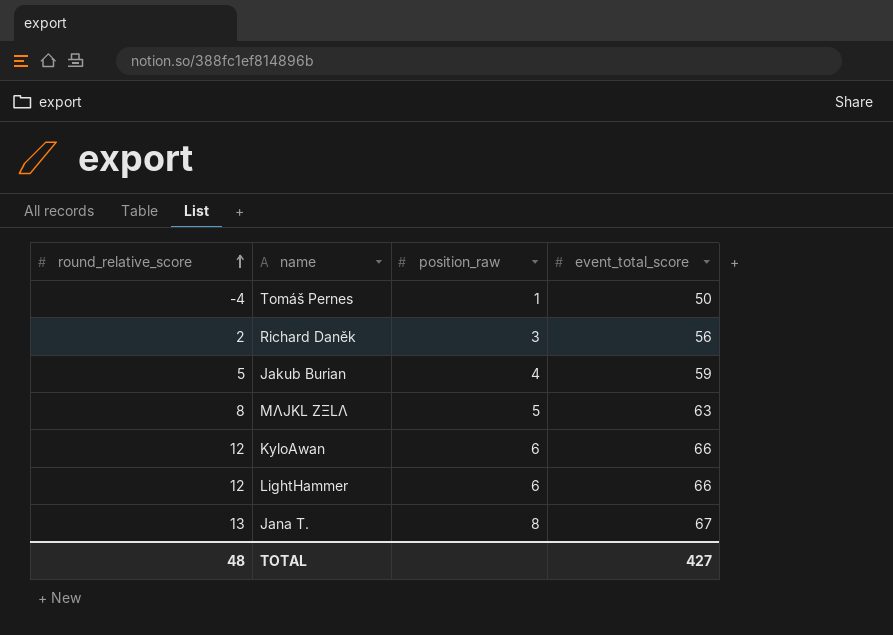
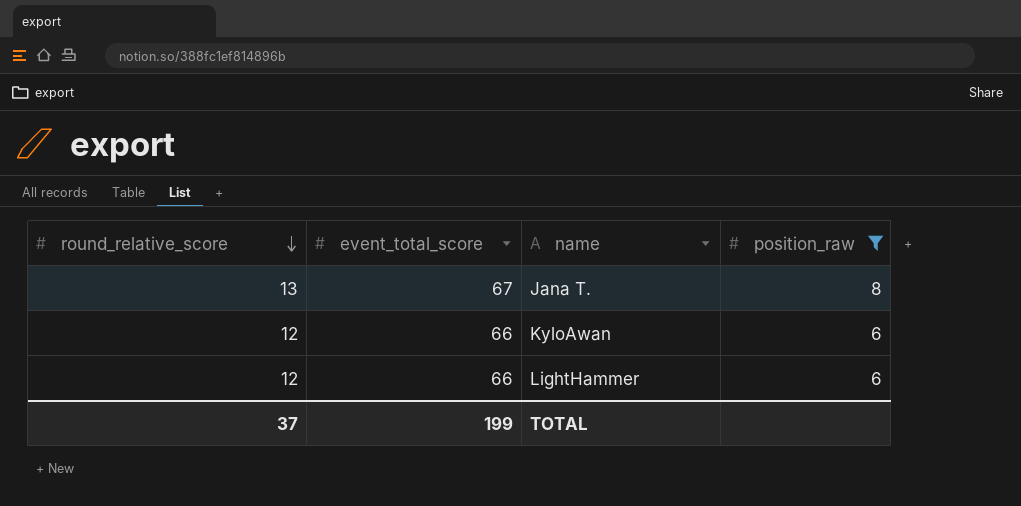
filter: none -> position_raw >= 6
row order: round_relative_score ascending -> round_relative_score descending
column event_total_score | position: 4 -> 2
TOTAL | round_relative_score: 48 -> 37
TOTAL | event_total_score: 427 -> 199

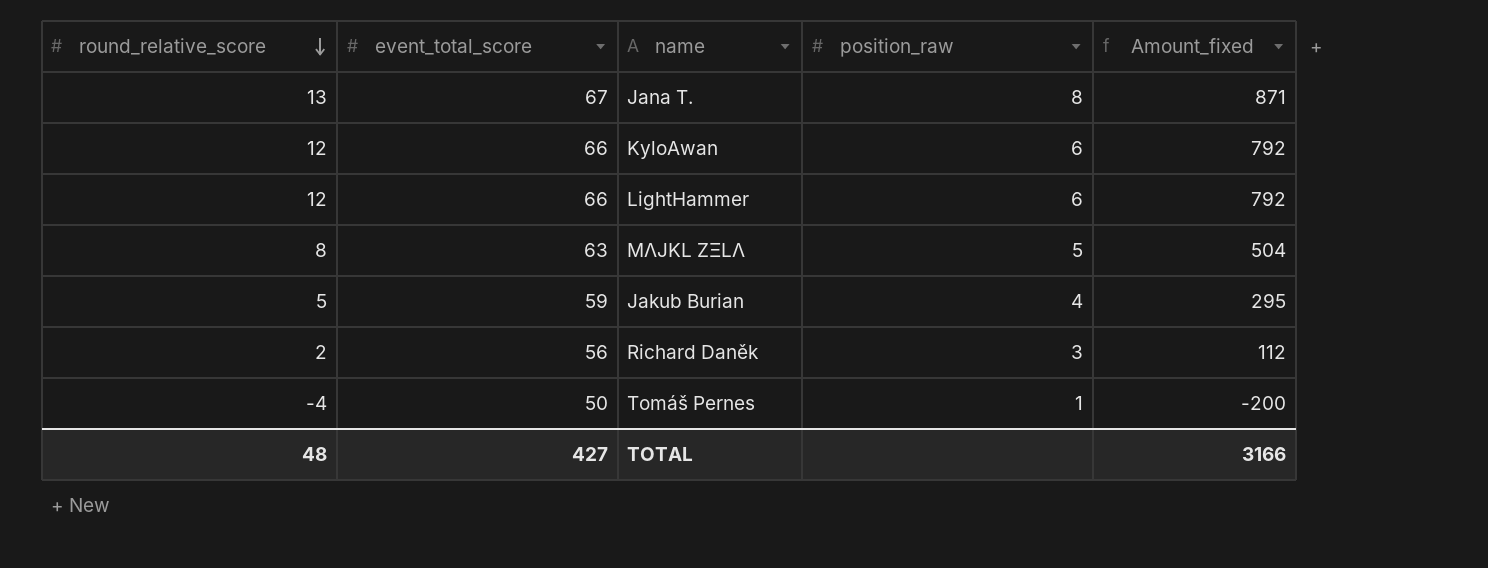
filter: position_raw >= 6 -> none
column Amount_fixed | formula: none -> [round_relative_score] * [event_total_score]
TOTAL | round_relative_score: 37 -> 48
TOTAL | event_total_score: 199 -> 427

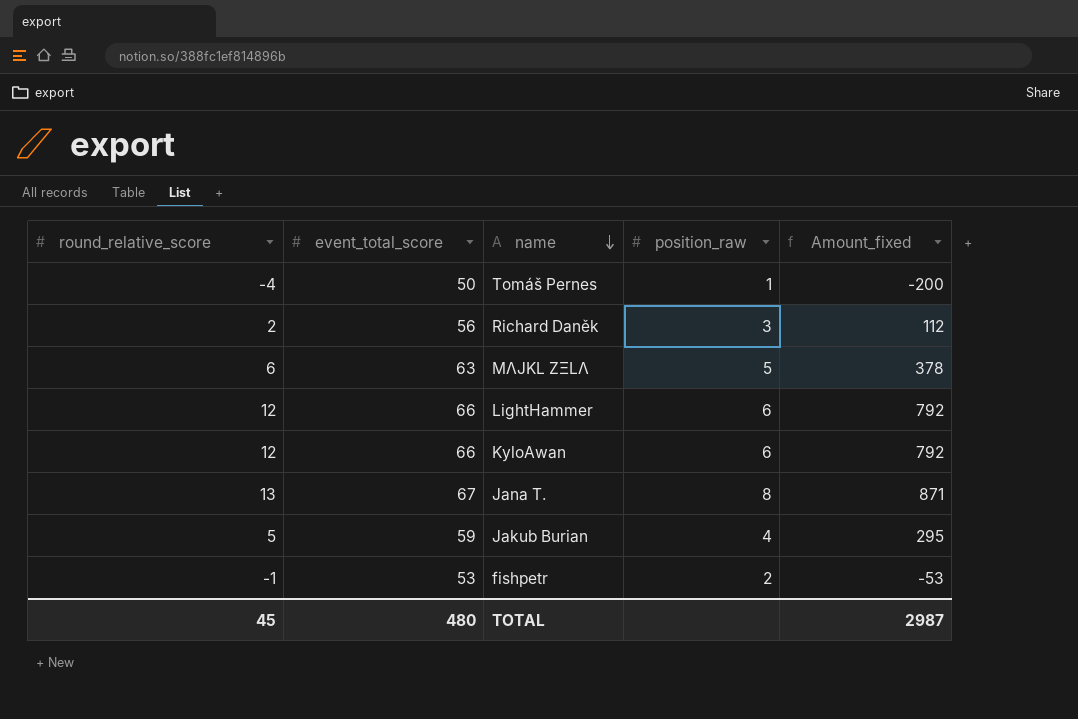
row order: round_relative_score descending -> name descending
MΛJKL ZΞLΛ | round_relative_score: 8 -> 6
MΛJKL ZΞLΛ | Amount_fixed: 504 -> 378
row fishpetr: none -> -1 | 53 | 2 | -53
TOTAL | round_relative_score: 48 -> 45
TOTAL | event_total_score: 427 -> 480
TOTAL | Amount_fixed: 3166 -> 2987

